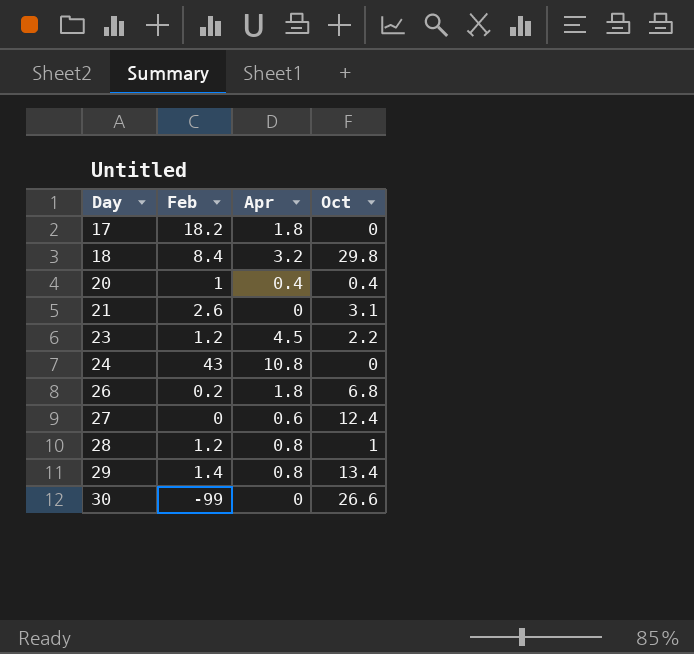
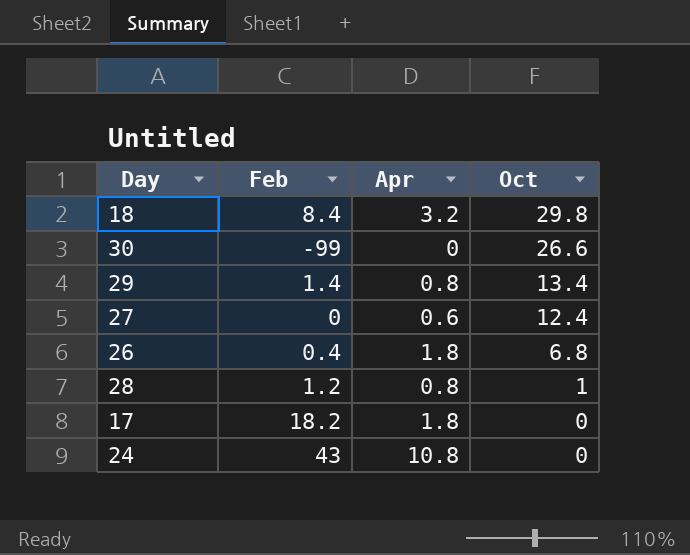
row order: Day ascending -> Oct descending
row 20: 1 | 0.4 | 0.4 -> none
row 21: 2.6 | 0 | 3.1 -> none
row 23: 1.2 | 4.5 | 2.2 -> none
26 | Feb: 0.2 -> 0.4

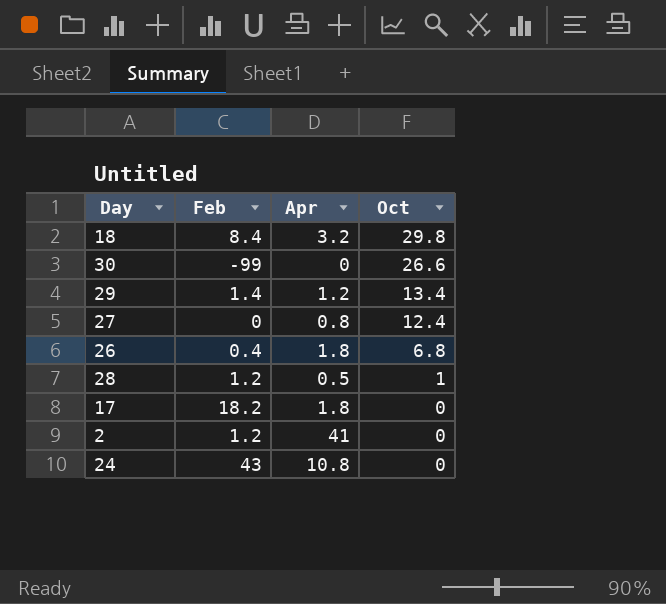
29 | Apr: 0.8 -> 1.2
27 | Apr: 0.6 -> 0.8
28 | Apr: 0.8 -> 0.5
row 2: none -> 1.2 | 41 | 0

